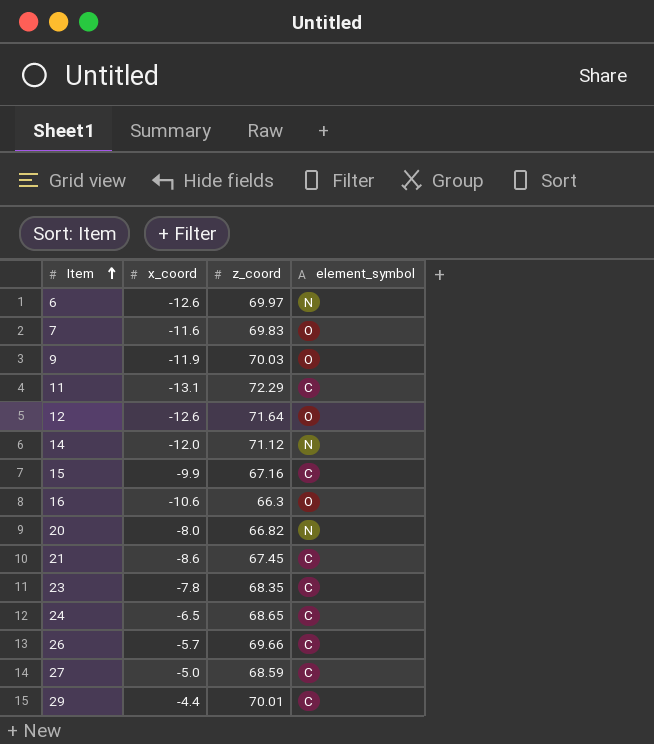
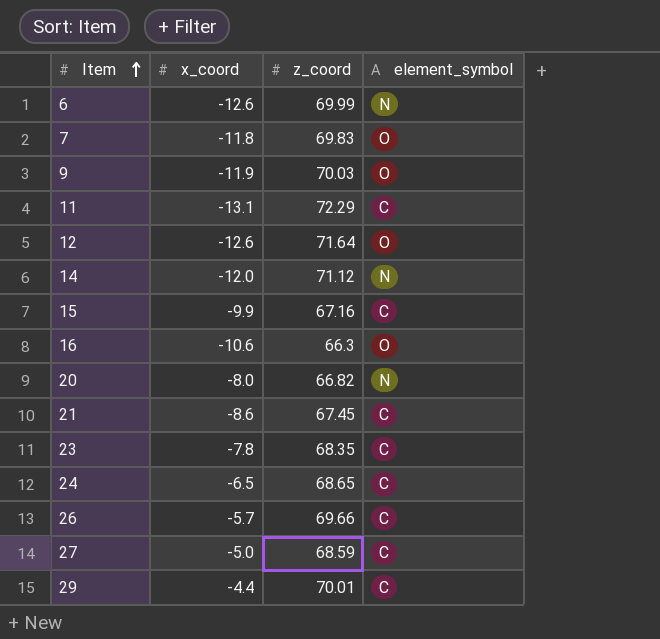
6 | z_coord: 69.97 -> 69.99
7 | x_coord: -11.6 -> -11.8

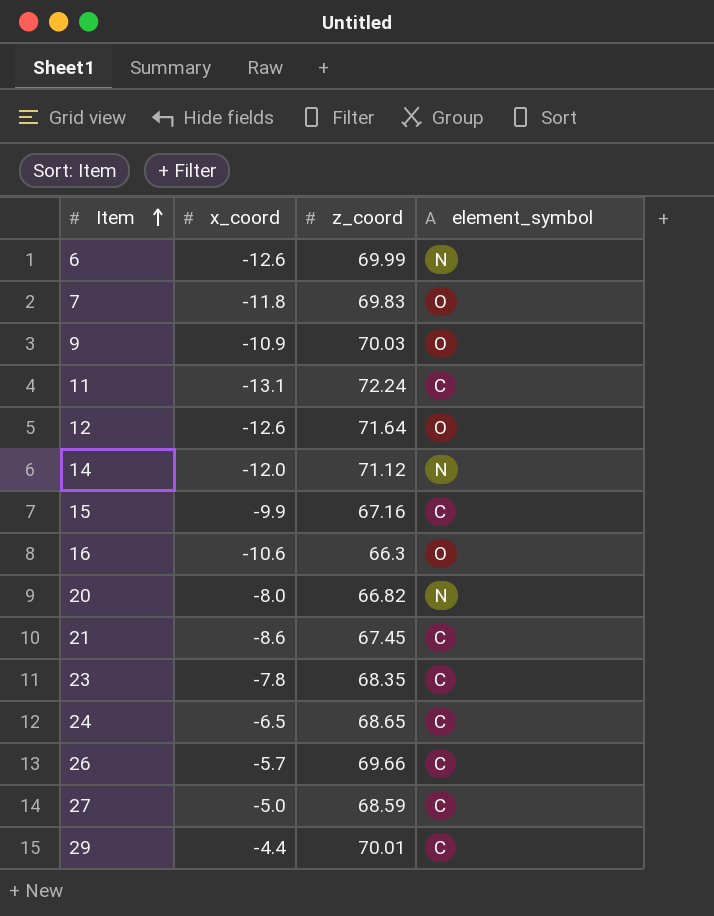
9 | x_coord: -11.9 -> -10.9
11 | z_coord: 72.29 -> 72.24

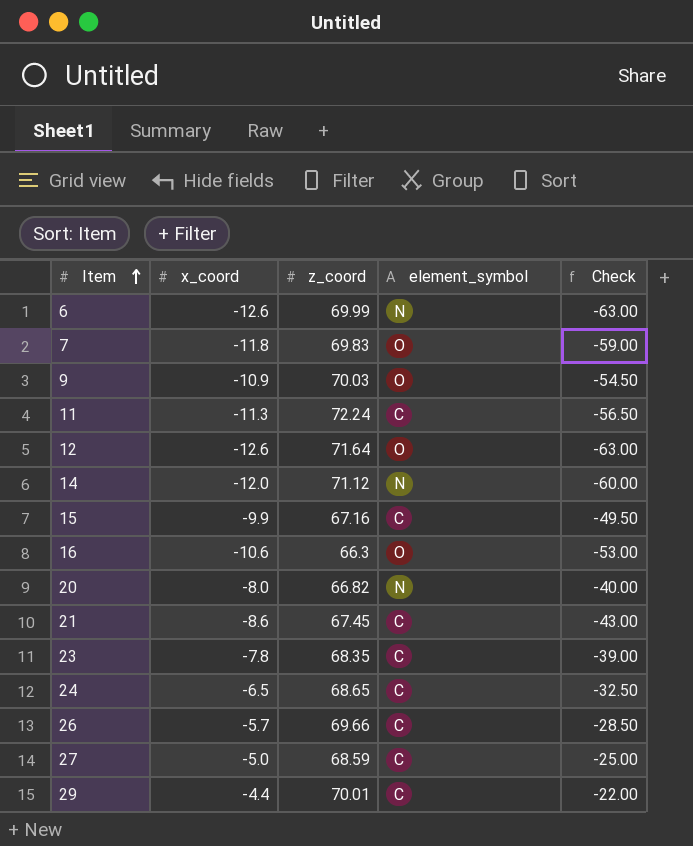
column Check | formula: none -> [x_coord] * 5
11 | x_coord: -13.1 -> -11.3

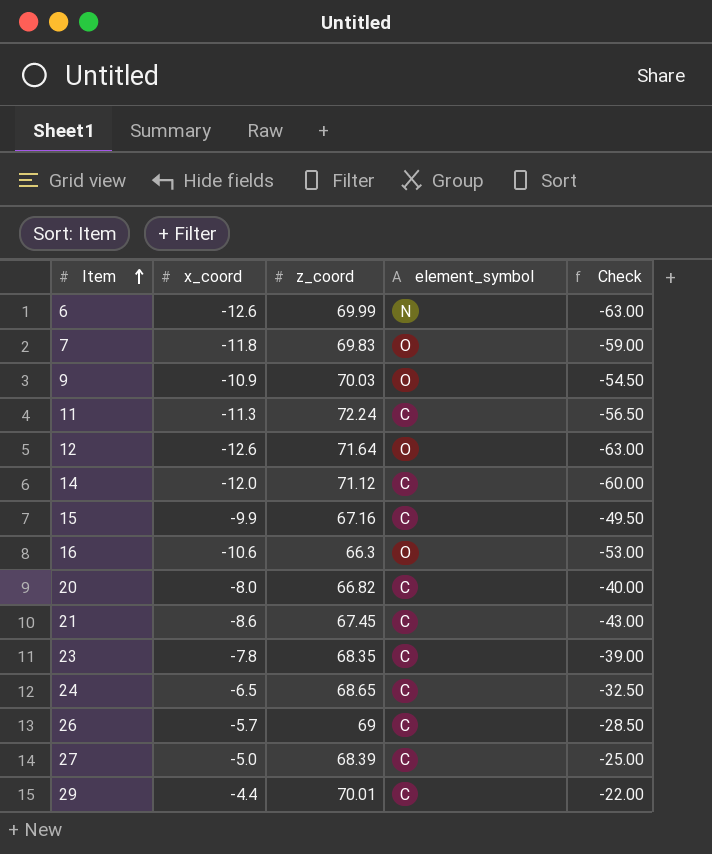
14 | element_symbol: N -> C
20 | element_symbol: N -> C
26 | z_coord: 69.66 -> 69
27 | z_coord: 68.59 -> 68.39

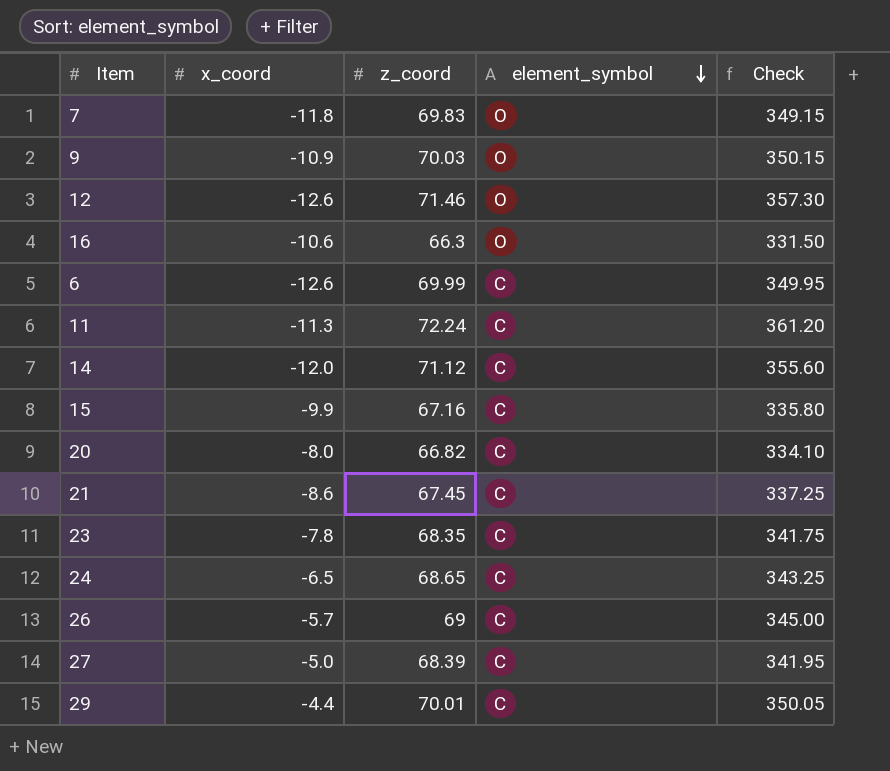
row order: Item ascending -> element_symbol descending
column Check | formula: [x_coord] * 5 -> [z_coord] * 5
12 | z_coord: 71.64 -> 71.46
6 | element_symbol: N -> C

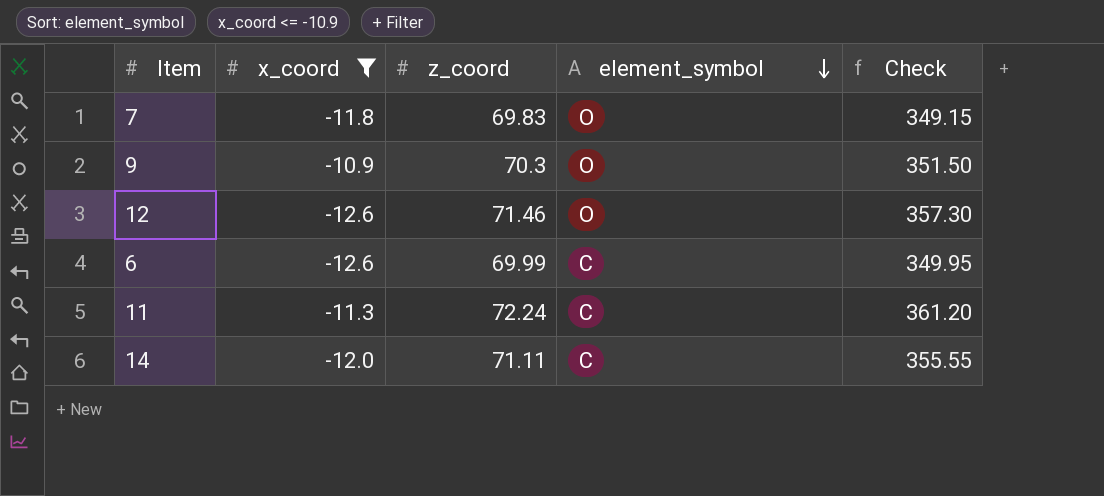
filter: none -> x_coord <= -10.9
9 | z_coord: 70.03 -> 70.3
9 | Check: 350.15 -> 351.50
14 | z_coord: 71.12 -> 71.11
14 | Check: 355.60 -> 355.55

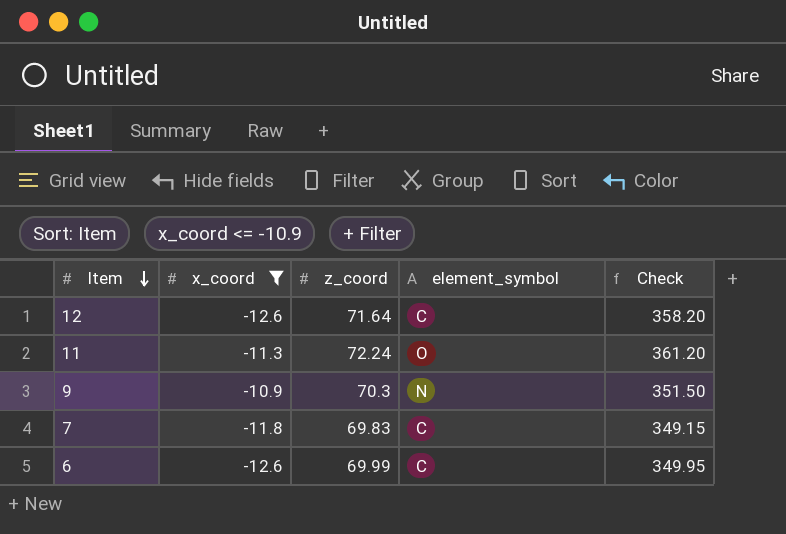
row order: element_symbol descending -> Item descending
row 14: -12.0 | 71.11 | C | 355.55 -> none
12 | z_coord: 71.46 -> 71.64
12 | element_symbol: O -> C
12 | Check: 357.30 -> 358.20
11 | element_symbol: C -> O
9 | element_symbol: O -> N
7 | element_symbol: O -> C

